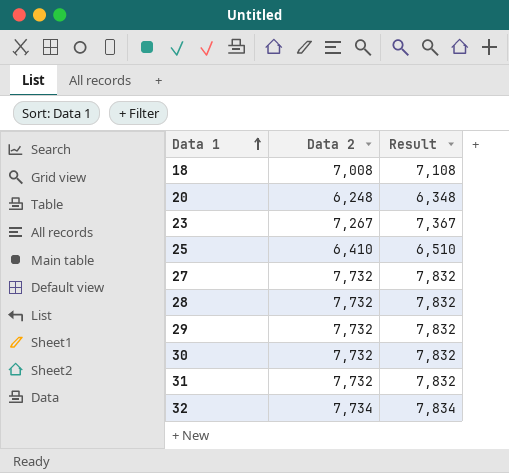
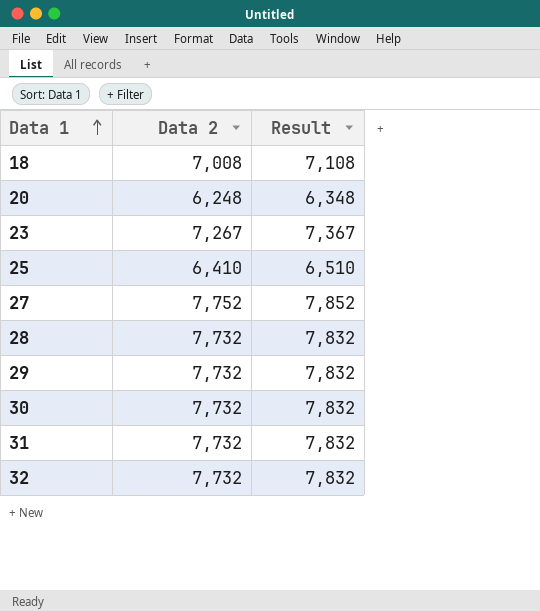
27 | Data 2: 7,732 -> 7,752
27 | Result: 7,832 -> 7,852
32 | Data 2: 7,734 -> 7,732
32 | Result: 7,834 -> 7,832

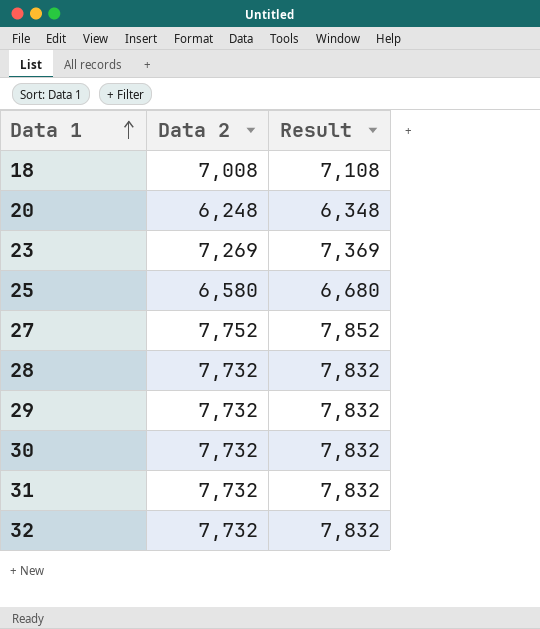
23 | Data 2: 7,267 -> 7,269
23 | Result: 7,367 -> 7,369
25 | Data 2: 6,410 -> 6,580
25 | Result: 6,510 -> 6,680

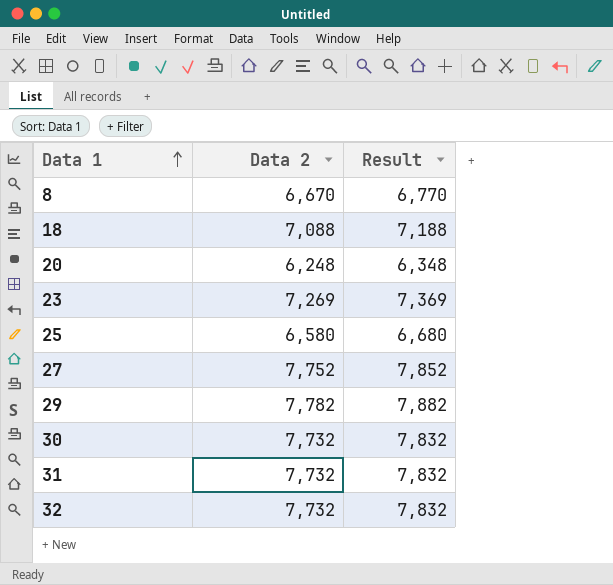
row 28: 7,732 | 7,832 -> none
row 8: none -> 6,670 | 6,770
18 | Data 2: 7,008 -> 7,088
18 | Result: 7,108 -> 7,188
29 | Data 2: 7,732 -> 7,782
29 | Result: 7,832 -> 7,882

